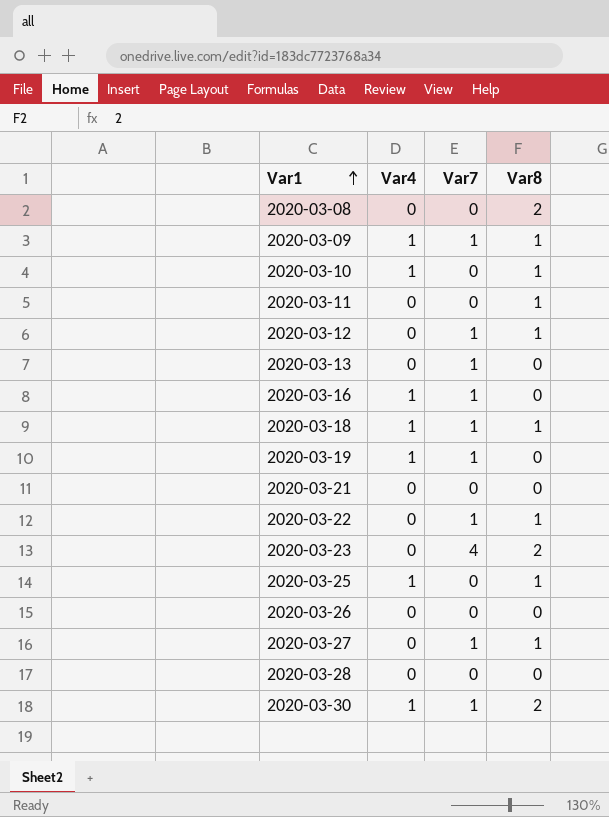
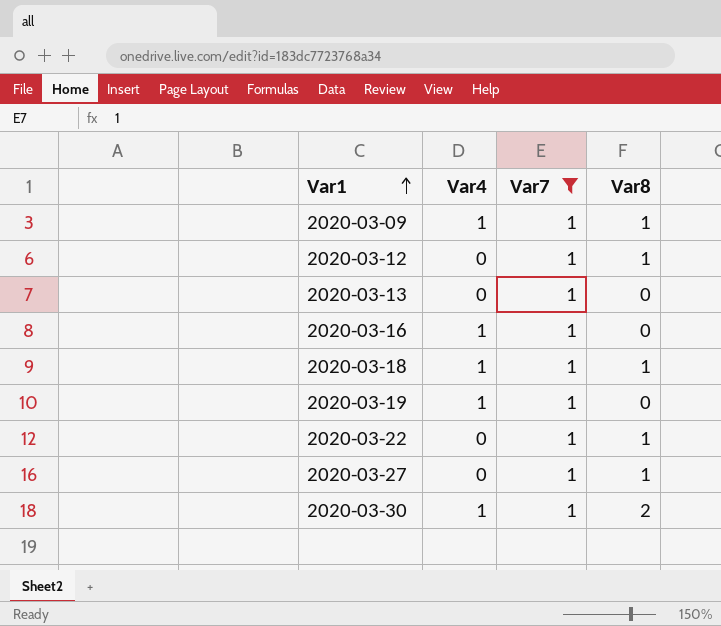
filter: none -> Var7 = 1

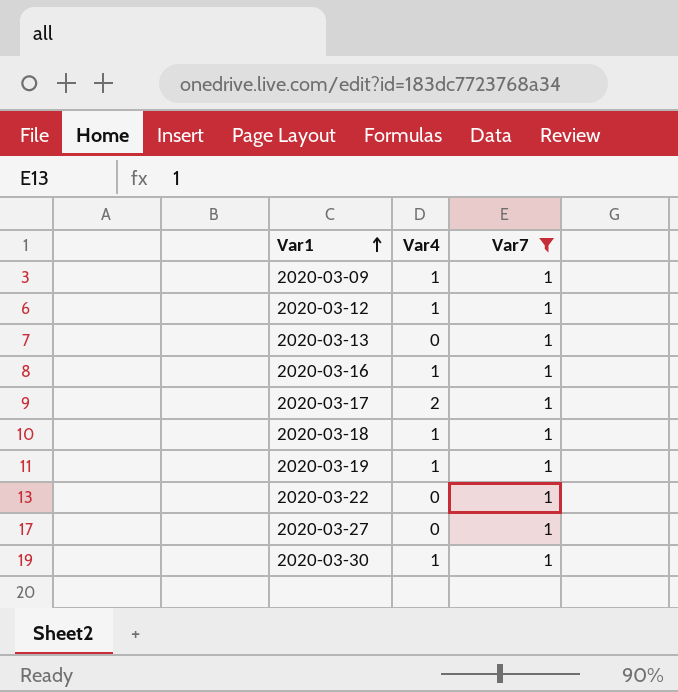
column Var8 | position: 4 -> none
2020-03-12 | Var4: 0 -> 1
row 2020-03-17: none -> 2 | 1

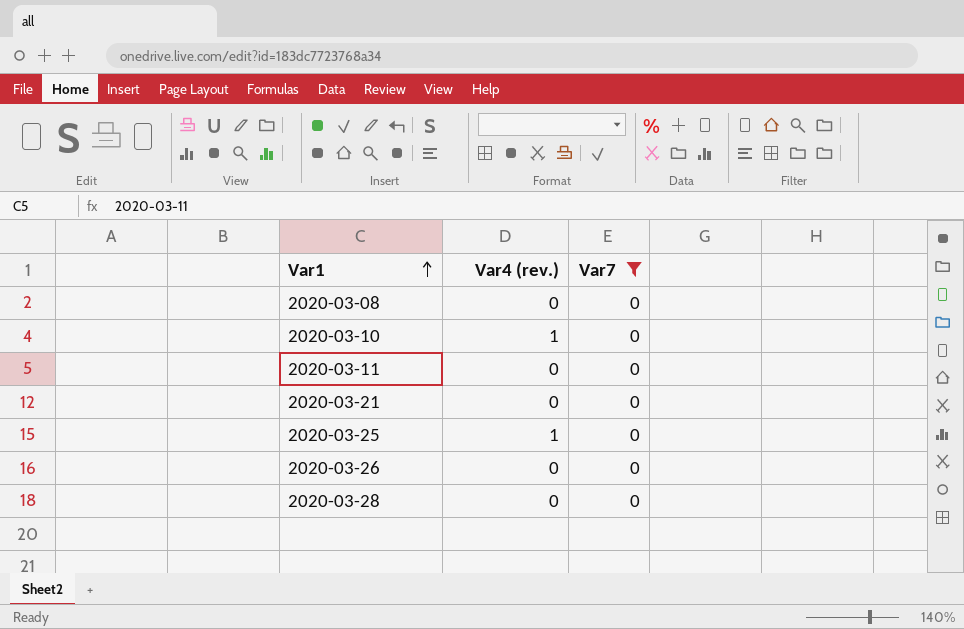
filter: Var7 = 1 -> Var7 = 0
column name: Var4 -> Var4 (rev.)

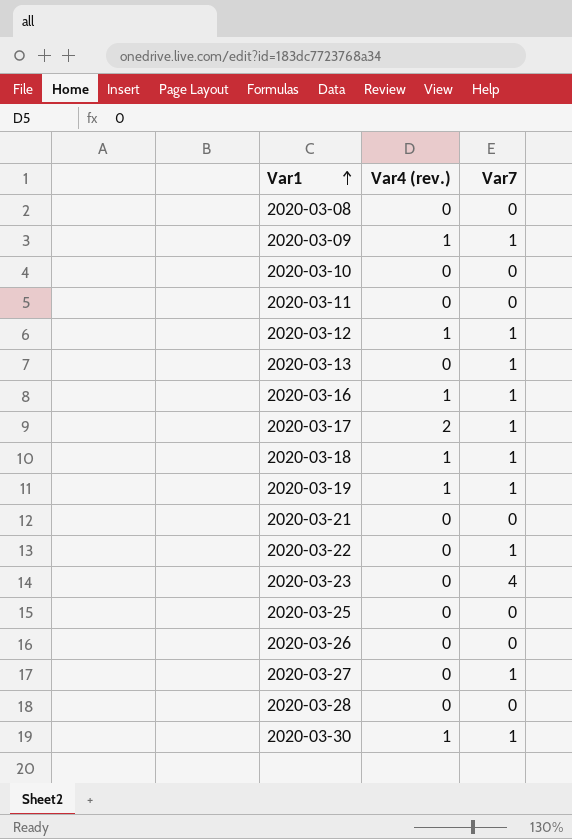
filter: Var7 = 0 -> none
2020-03-10 | Var4 (rev.): 1 -> 0
2020-03-25 | Var4 (rev.): 1 -> 0

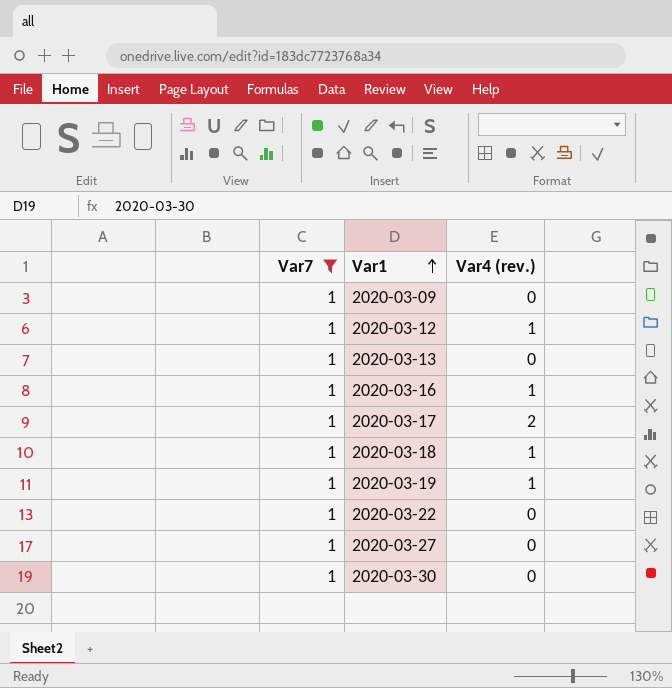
filter: none -> Var7 = 1
column Var7 | position: 3 -> 1
2020-03-09 | Var4 (rev.): 1 -> 0
2020-03-30 | Var4 (rev.): 1 -> 0

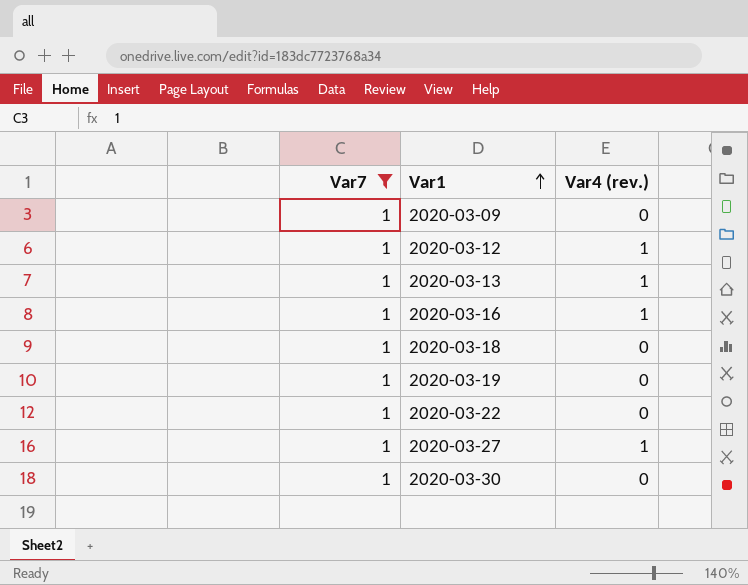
row 2020-03-17: 1 | 2 -> none
2020-03-13 | Var4 (rev.): 0 -> 1
2020-03-18 | Var4 (rev.): 1 -> 0
2020-03-19 | Var4 (rev.): 1 -> 0
2020-03-27 | Var4 (rev.): 0 -> 1

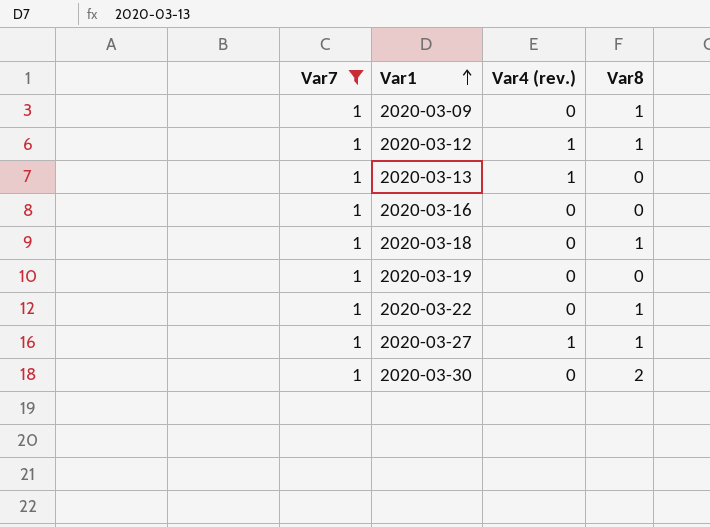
column Var8 | position: none -> 4
2020-03-16 | Var4 (rev.): 1 -> 0

